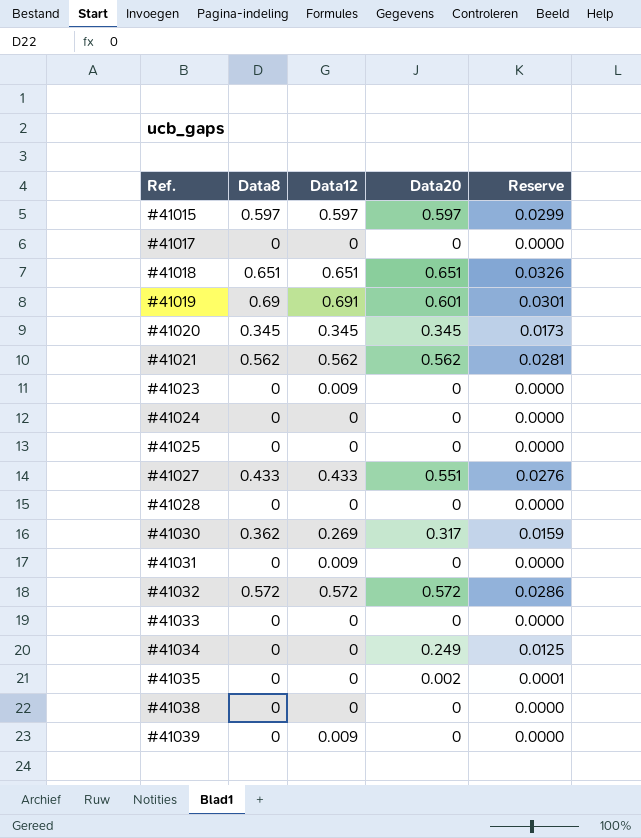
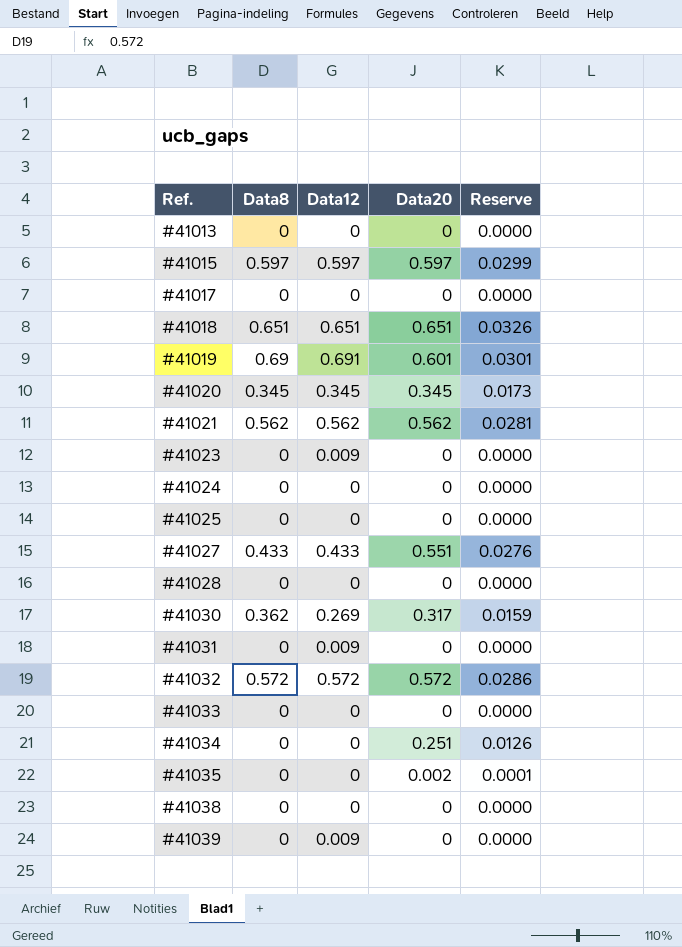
row #41013: none -> 0 | 0 | 0 | 0.0000
#41034 | Data20: 0.249 -> 0.251
#41034 | Reserve: 0.0125 -> 0.0126

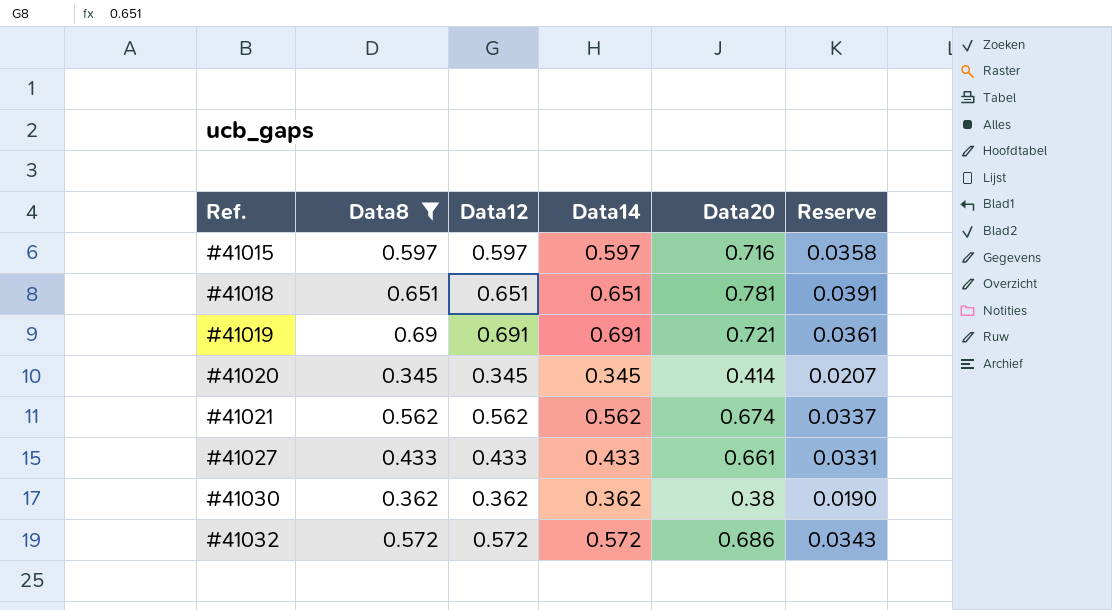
filter: none -> Data8 != 0
column Data14 | position: none -> 4
#41015 | Data20: 0.597 -> 0.716
#41015 | Reserve: 0.0299 -> 0.0358
#41018 | Data20: 0.651 -> 0.781
#41018 | Reserve: 0.0326 -> 0.0391
#41019 | Data20: 0.601 -> 0.721
#41019 | Reserve: 0.0301 -> 0.0361
#41020 | Data20: 0.345 -> 0.414
#41020 | Reserve: 0.0173 -> 0.0207
#41021 | Data20: 0.562 -> 0.674
#41021 | Reserve: 0.0281 -> 0.0337
#41027 | Data20: 0.551 -> 0.661
#41027 | Reserve: 0.0276 -> 0.0331
#41030 | Data12: 0.269 -> 0.362
#41030 | Data20: 0.317 -> 0.38
#41030 | Reserve: 0.0159 -> 0.0190
#41032 | Data20: 0.572 -> 0.686
#41032 | Reserve: 0.0286 -> 0.0343

